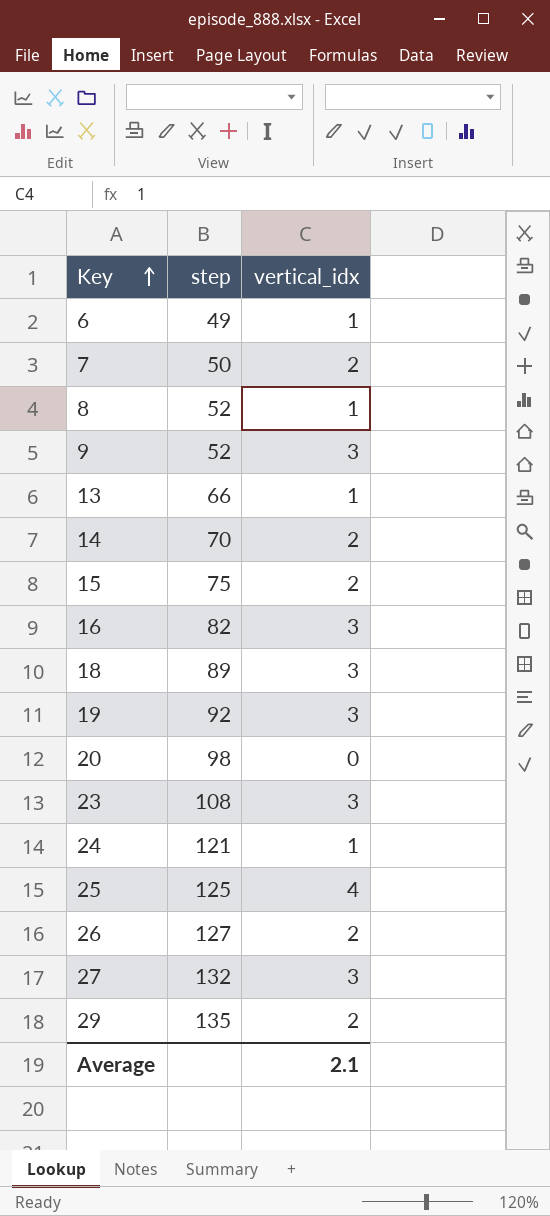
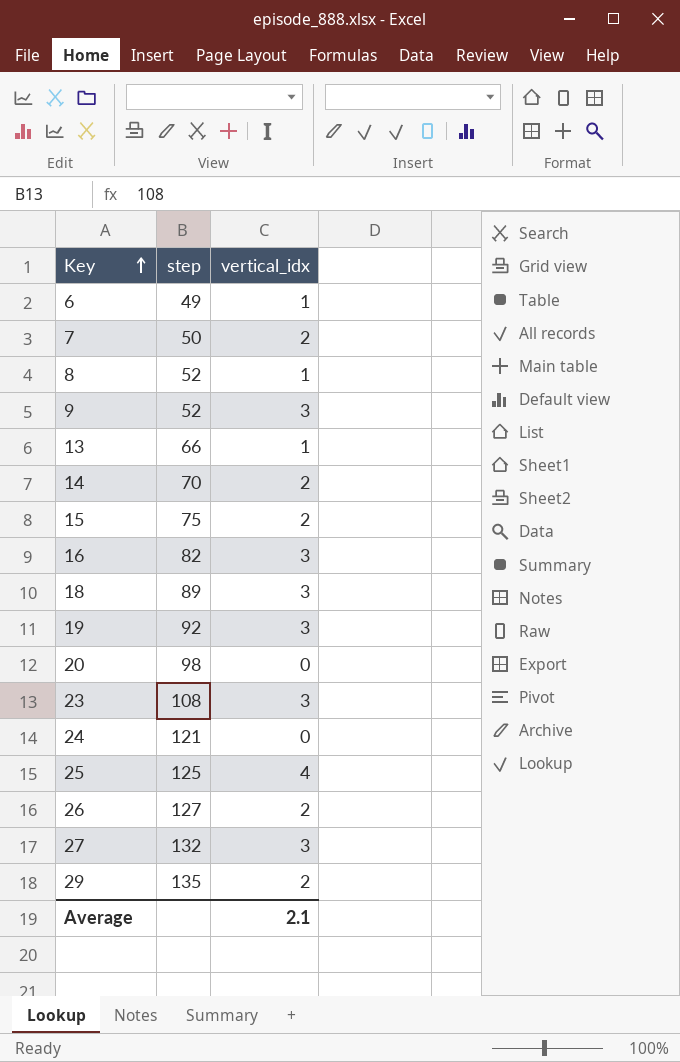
24 | vertical_idx: 1 -> 0

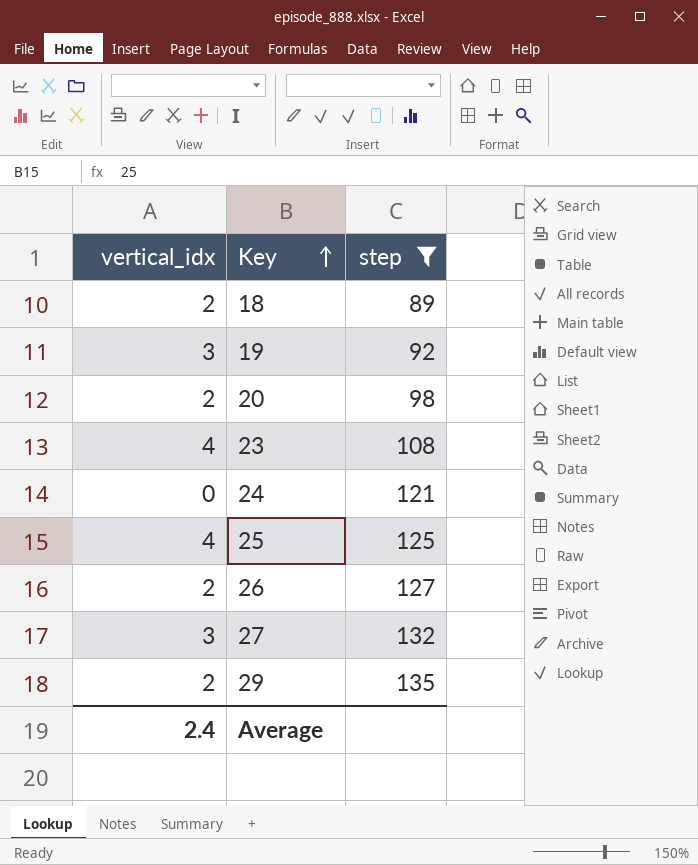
filter: none -> step >= 89
column vertical_idx | position: 3 -> 1
18 | vertical_idx: 3 -> 2
20 | vertical_idx: 0 -> 2
23 | vertical_idx: 3 -> 4
Average | vertical_idx: 2.1 -> 2.4

